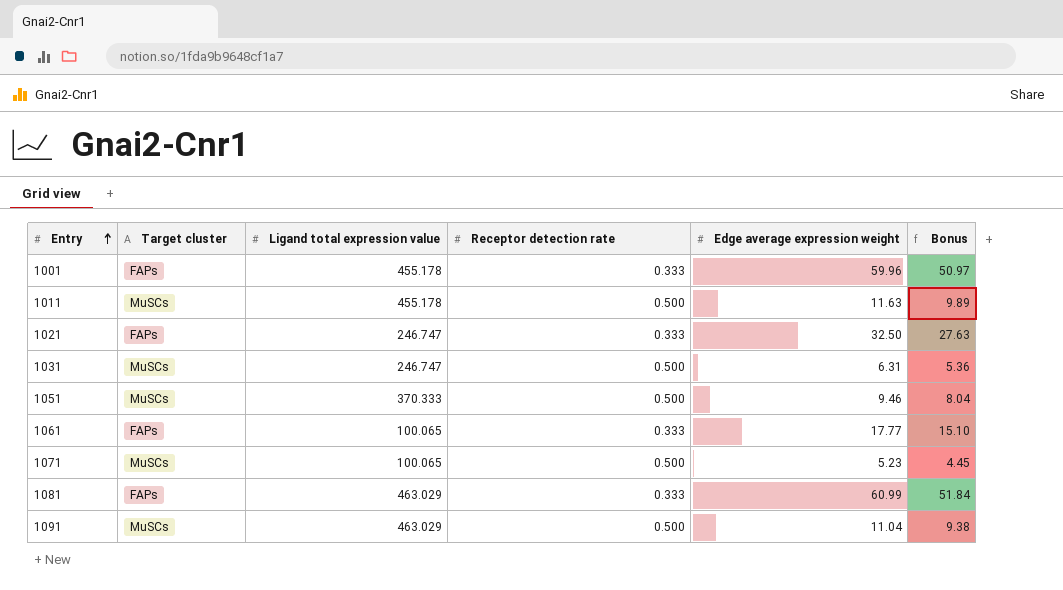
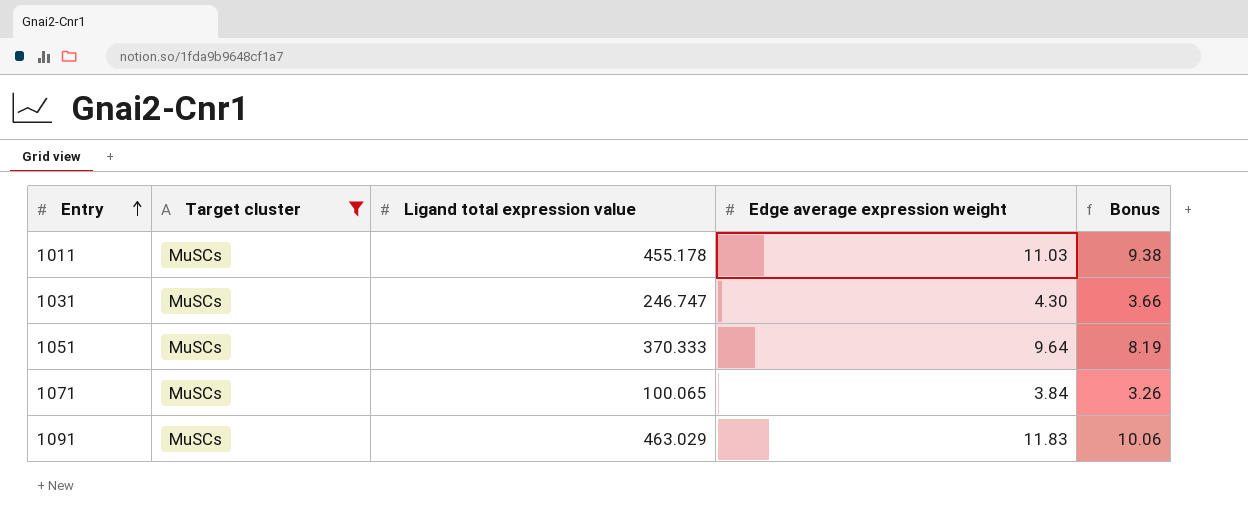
filter: none -> Target cluster = MuSCs
column Receptor detection rate | position: 4 -> none
1011 | Edge average expression weight: 11.63 -> 11.03
1011 | Bonus: 9.89 -> 9.38
1031 | Edge average expression weight: 6.31 -> 4.30
1031 | Bonus: 5.36 -> 3.66
1051 | Edge average expression weight: 9.46 -> 9.64
1051 | Bonus: 8.04 -> 8.19
1071 | Edge average expression weight: 5.23 -> 3.84
1071 | Bonus: 4.45 -> 3.26
1091 | Edge average expression weight: 11.04 -> 11.83
1091 | Bonus: 9.38 -> 10.06

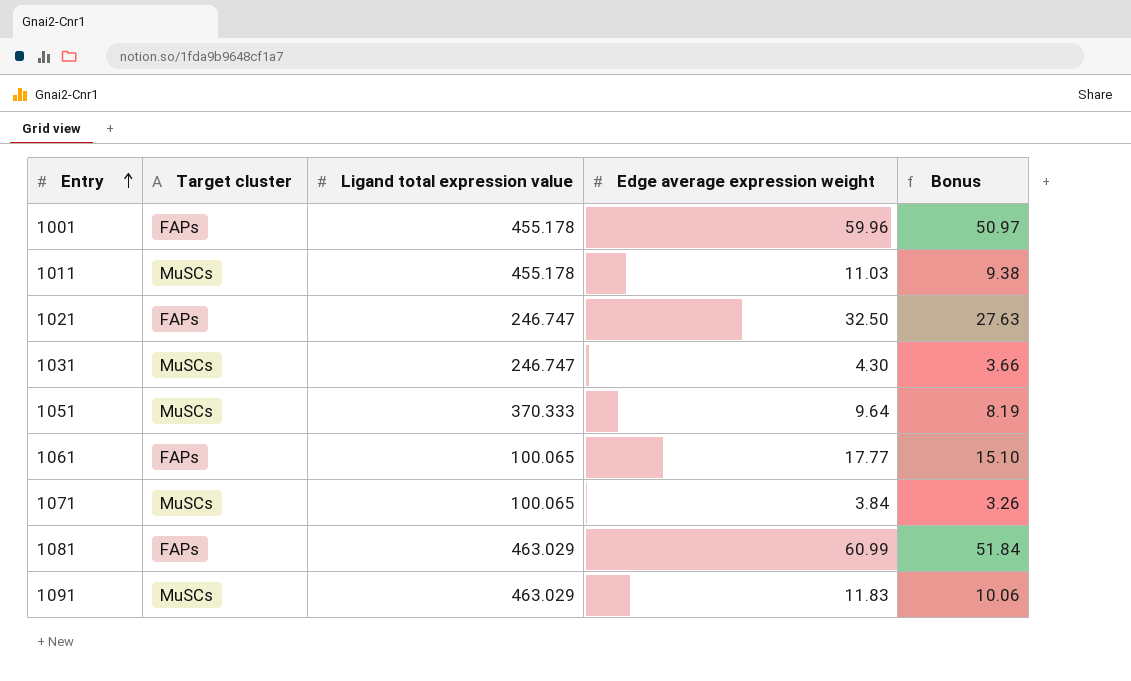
filter: Target cluster = MuSCs -> none

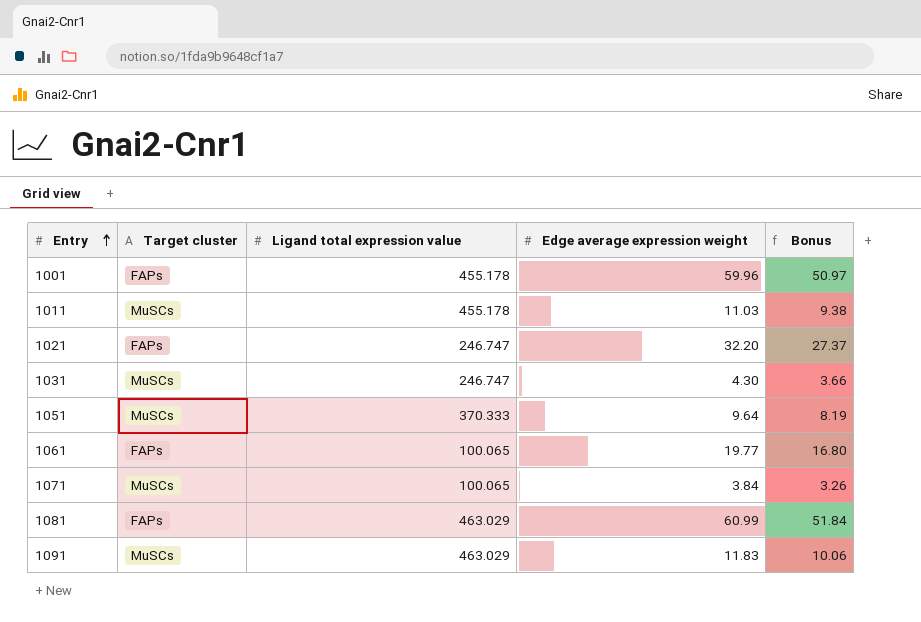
1021 | Edge average expression weight: 32.50 -> 32.20
1021 | Bonus: 27.63 -> 27.37
1061 | Edge average expression weight: 17.77 -> 19.77
1061 | Bonus: 15.10 -> 16.80

